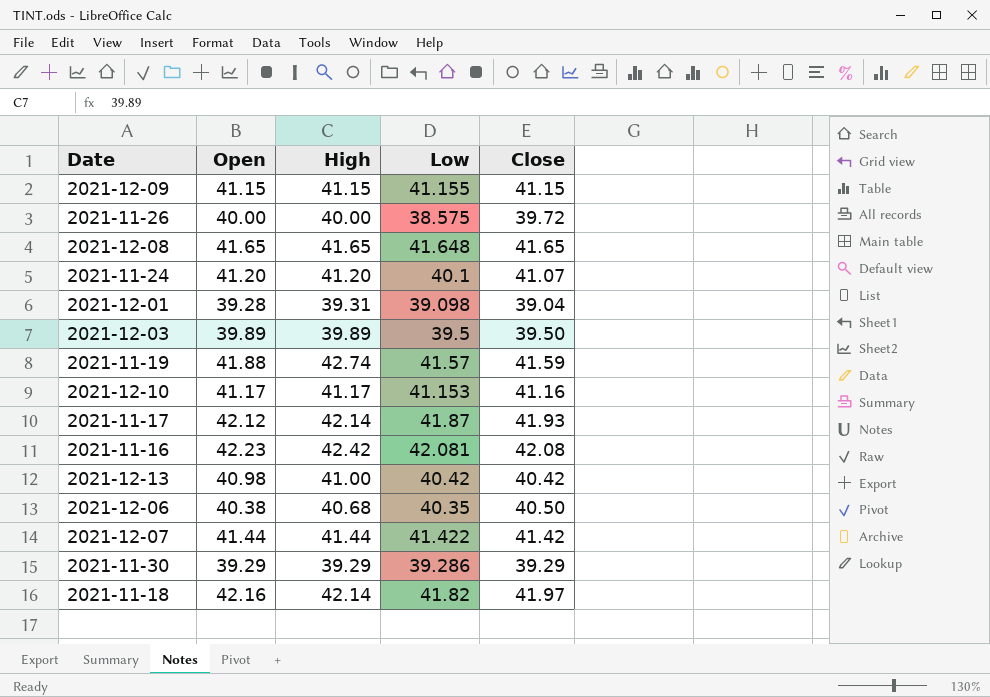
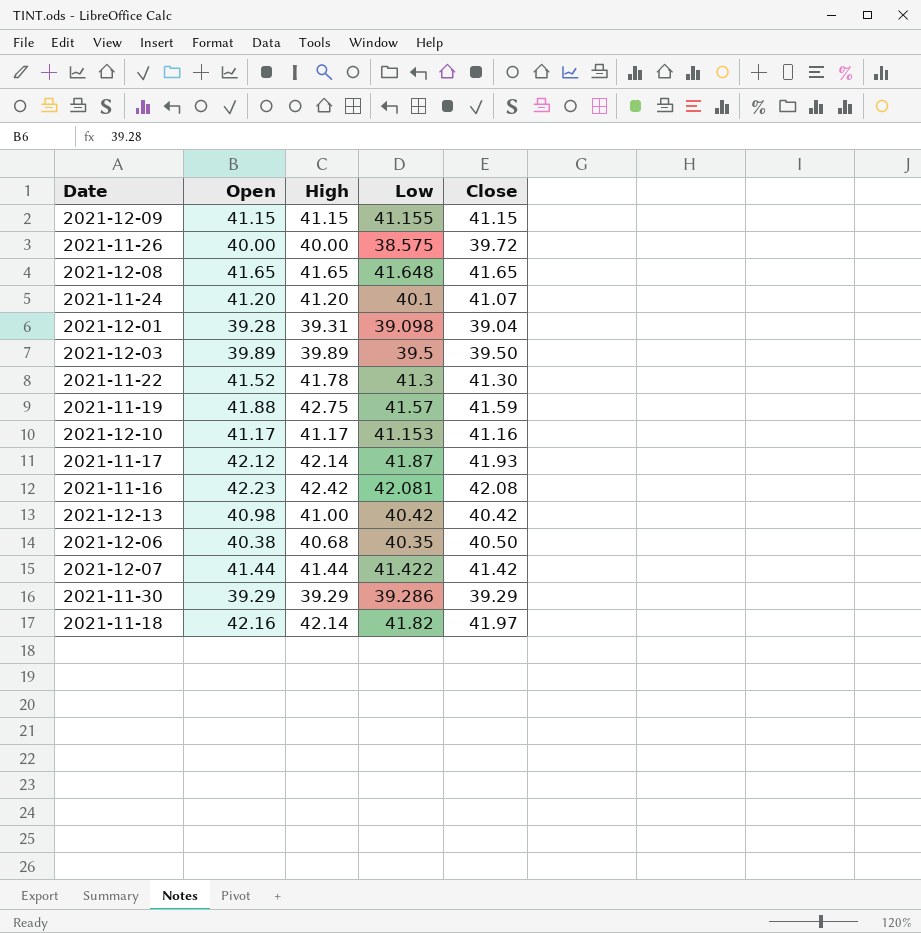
row 2021-11-22: none -> 41.52 | 41.78 | 41.3 | 41.30
2021-11-19 | High: 42.74 -> 42.75

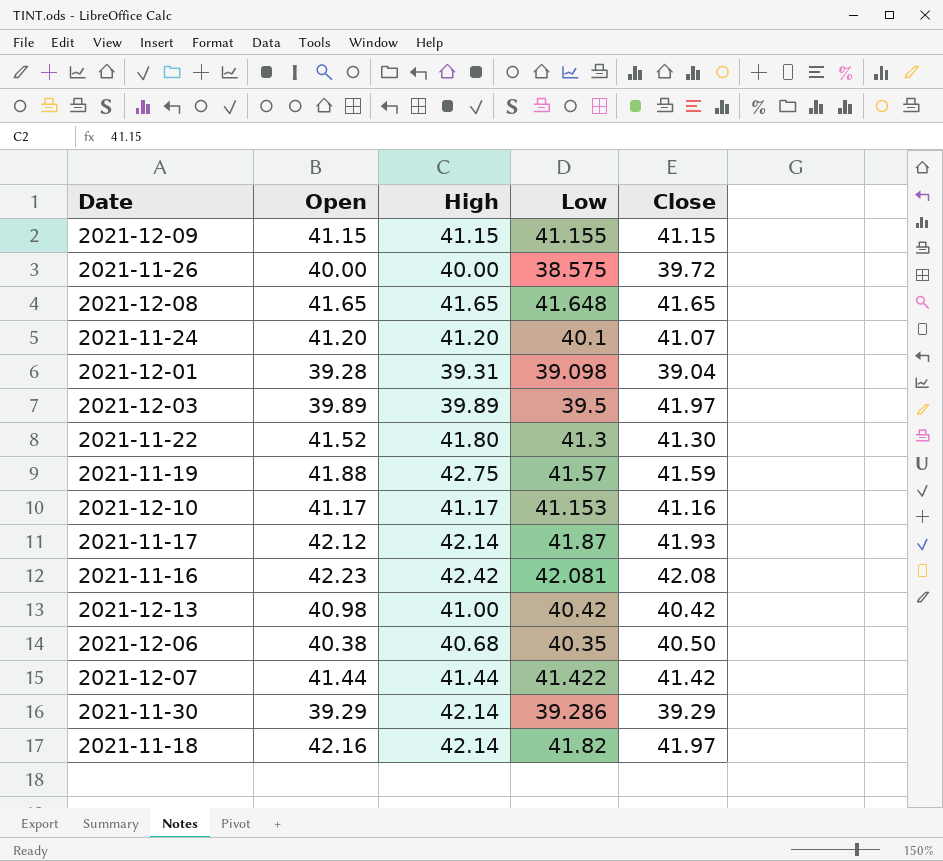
2021-12-03 | Close: 39.50 -> 41.97
2021-11-22 | High: 41.78 -> 41.80
2021-11-30 | High: 39.29 -> 42.14

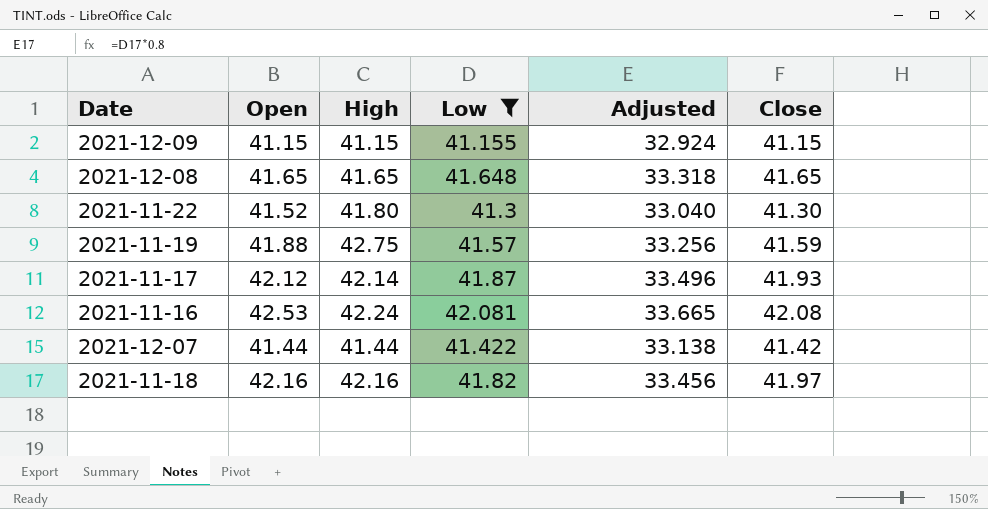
filter: none -> Low >= 41.155
column Adjusted | formula: none -> [Low] * 0.8
2021-11-16 | Open: 42.23 -> 42.53
2021-11-16 | High: 42.42 -> 42.24
2021-11-18 | High: 42.14 -> 42.16

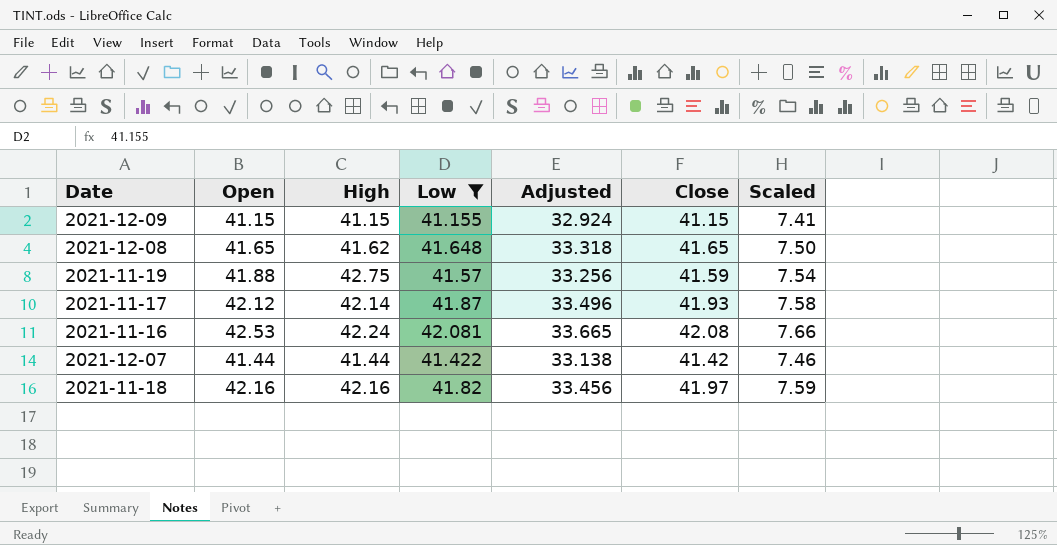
column Scaled | formula: none -> [Open] * 0.18
row 2021-11-22: 41.52 | 41.80 | 41.3 | 33.040 | 41.30 -> none
2021-12-08 | High: 41.65 -> 41.62

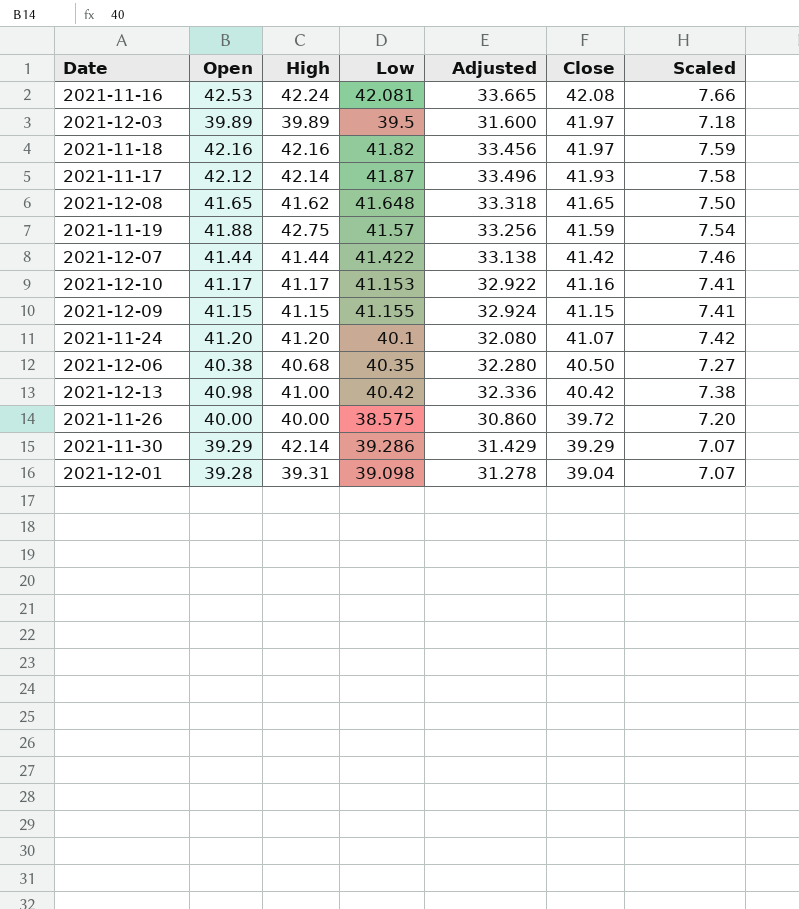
filter: Low >= 41.155 -> none
row order: none -> Close descending

